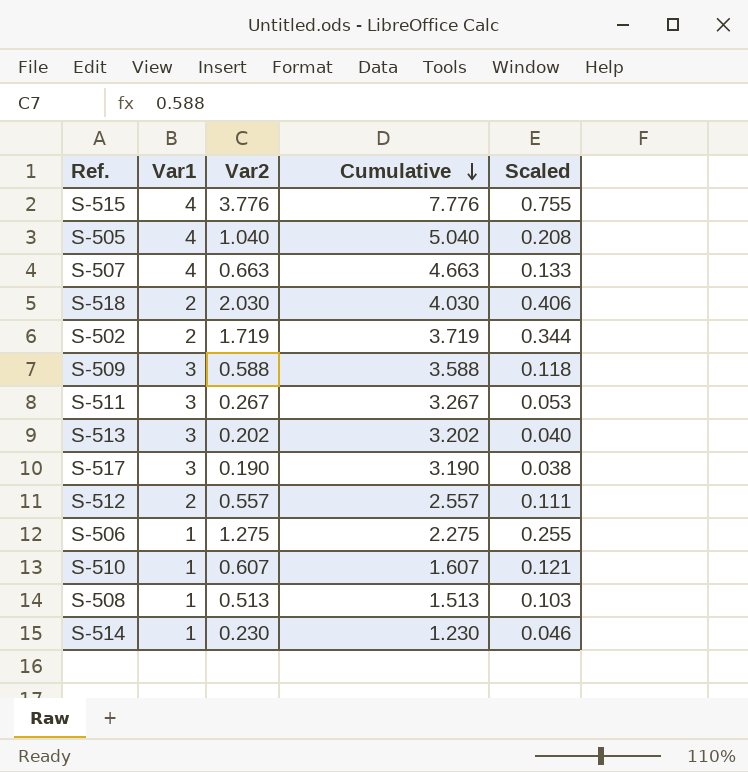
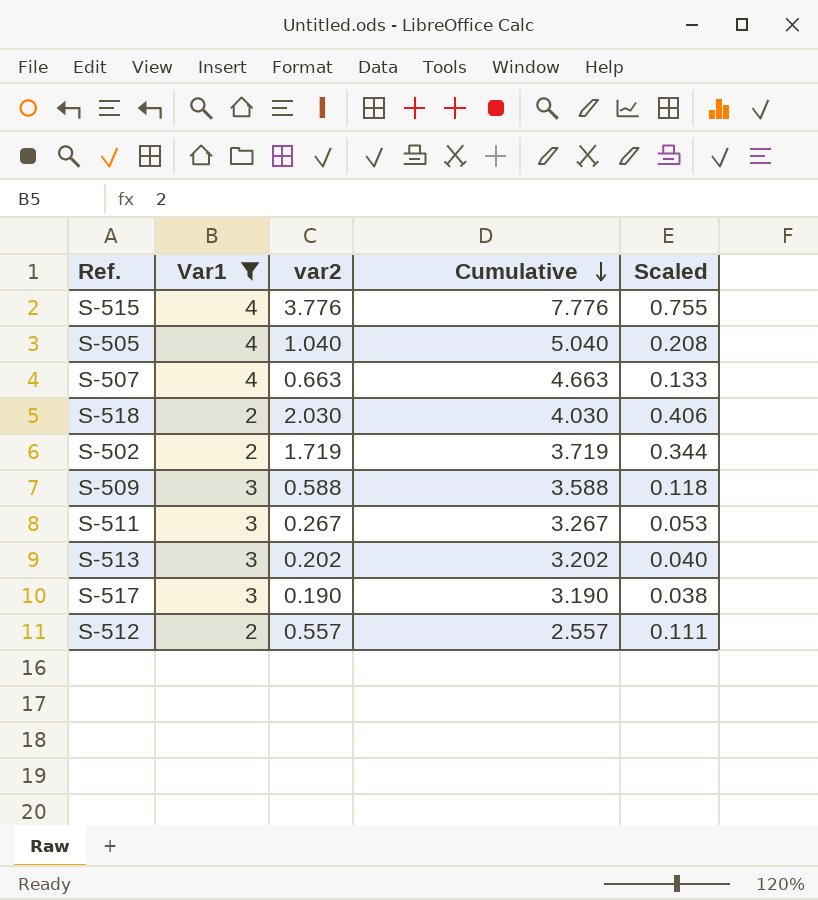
filter: none -> Var1 != 1
column name: Var2 -> var2

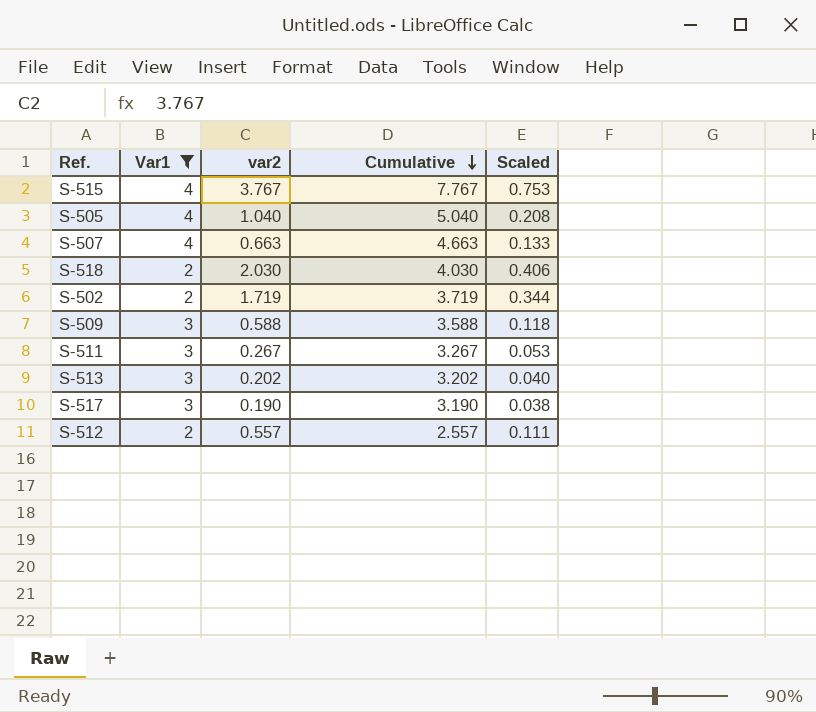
S-515 | var2: 3.776 -> 3.767
S-515 | Cumulative: 7.776 -> 7.767
S-515 | Scaled: 0.755 -> 0.753

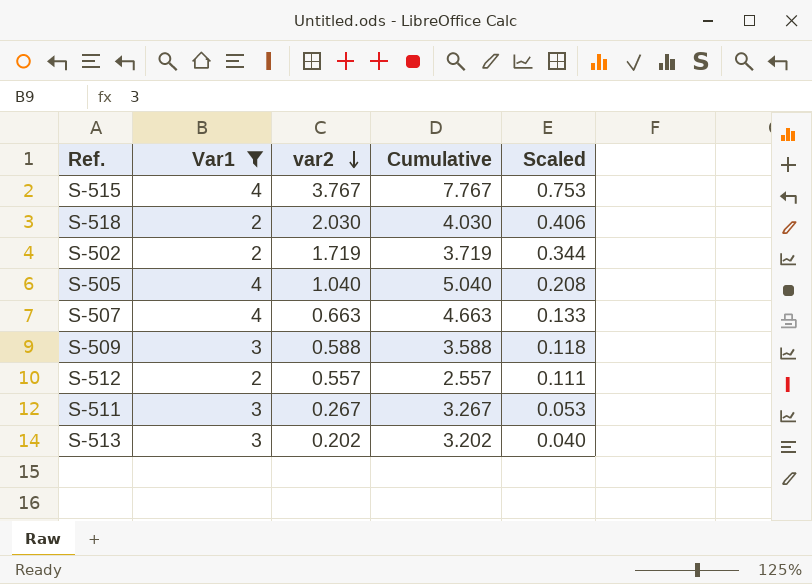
row order: Cumulative descending -> var2 descending
row S-517: 3 | 0.190 | 3.190 | 0.038 -> none

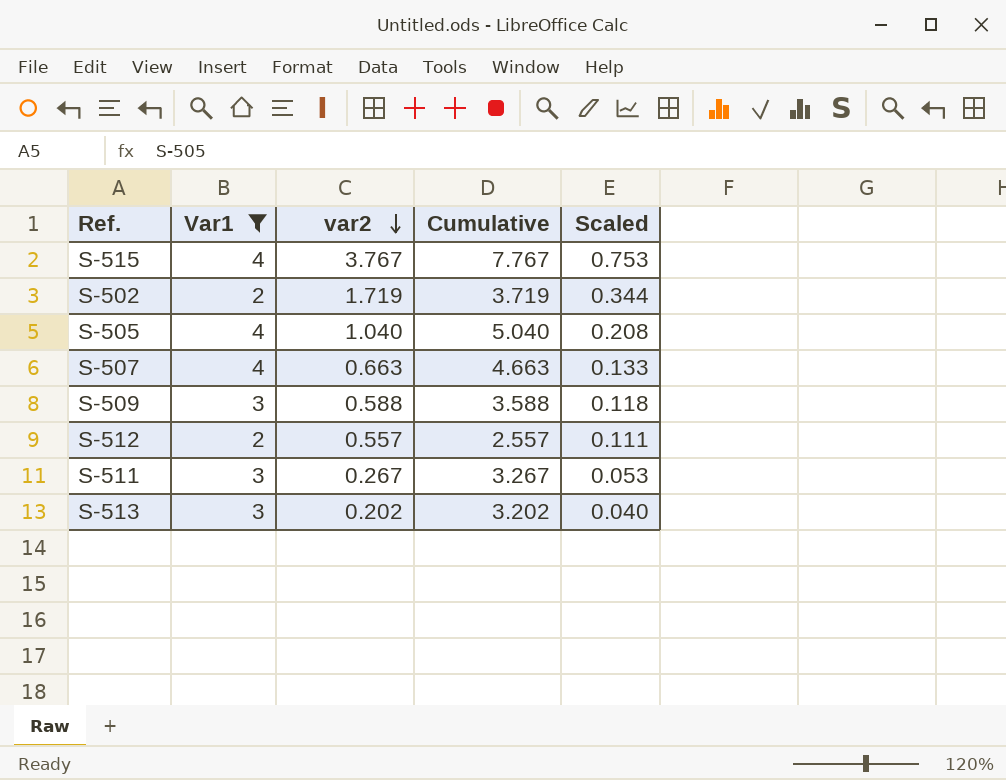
row S-518: 2 | 2.030 | 4.030 | 0.406 -> none

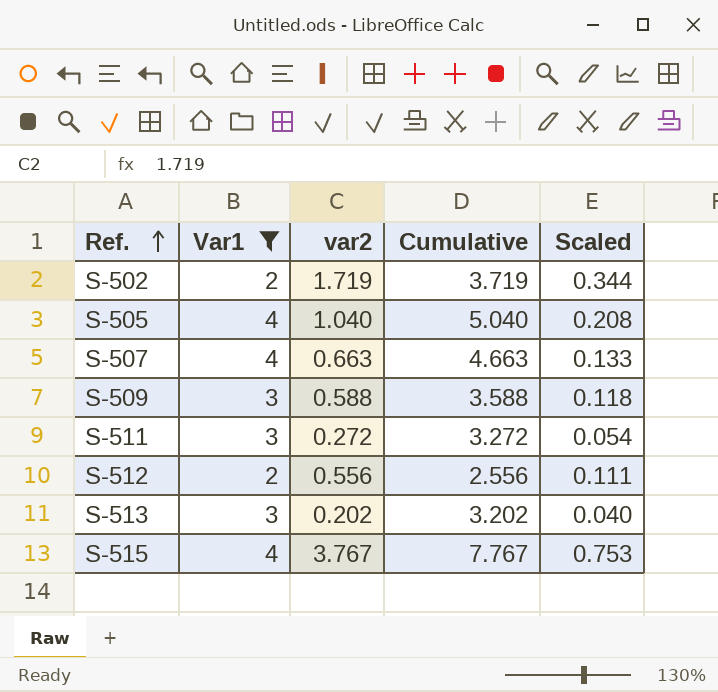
row order: var2 descending -> Ref. ascending
S-511 | var2: 0.267 -> 0.272
S-511 | Cumulative: 3.267 -> 3.272
S-511 | Scaled: 0.053 -> 0.054
S-512 | var2: 0.557 -> 0.556
S-512 | Cumulative: 2.557 -> 2.556

